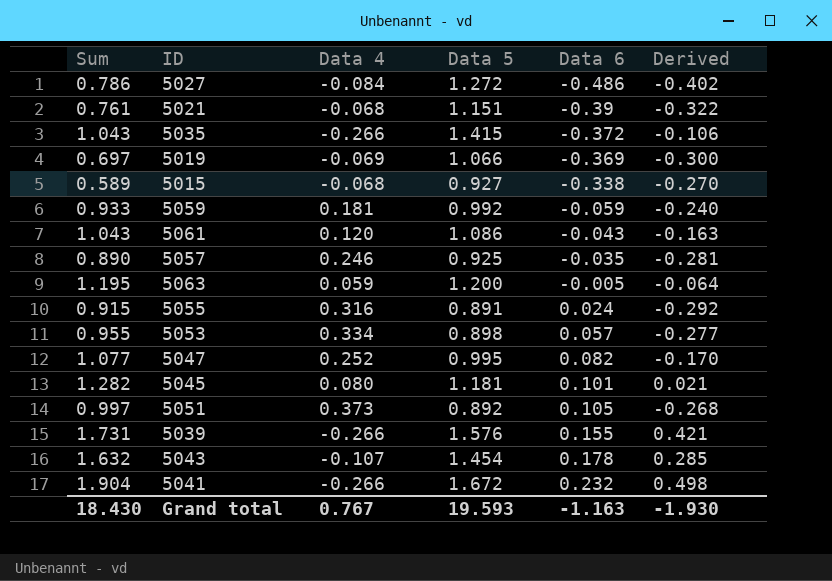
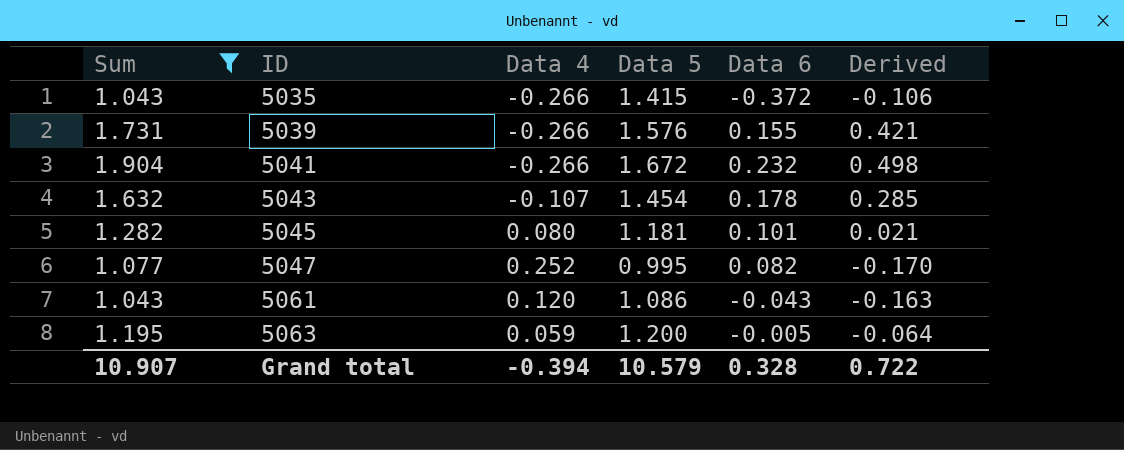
filter: none -> Sum >= 1.043
row order: Data 6 ascending -> ID ascending
Grand total | Sum: 18.430 -> 10.907
Grand total | Data 4: 0.767 -> -0.394
Grand total | Data 5: 19.593 -> 10.579
Grand total | Data 6: -1.163 -> 0.328
Grand total | Derived: -1.930 -> 0.722

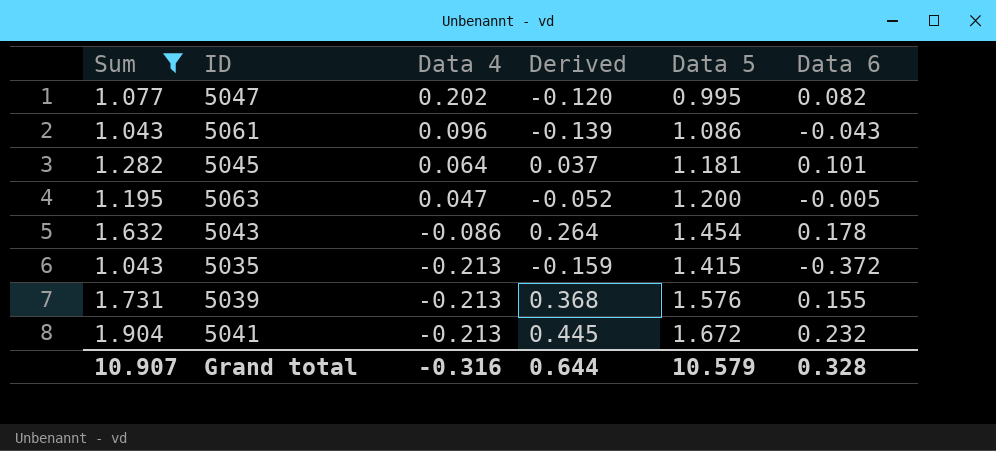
row order: ID ascending -> Data 4 descending
column Derived | position: 6 -> 4
5047 | Data 4: 0.252 -> 0.202
5047 | Derived: -0.170 -> -0.120
5061 | Data 4: 0.120 -> 0.096
5061 | Derived: -0.163 -> -0.139
5045 | Data 4: 0.080 -> 0.064
5045 | Derived: 0.021 -> 0.037
5063 | Data 4: 0.059 -> 0.047
5063 | Derived: -0.064 -> -0.052
5043 | Data 4: -0.107 -> -0.086
5043 | Derived: 0.285 -> 0.264
5035 | Data 4: -0.266 -> -0.213
5035 | Derived: -0.106 -> -0.159
5039 | Data 4: -0.266 -> -0.213
5039 | Derived: 0.421 -> 0.368
5041 | Data 4: -0.266 -> -0.213
5041 | Derived: 0.498 -> 0.445
Grand total | Data 4: -0.394 -> -0.316
Grand total | Derived: 0.722 -> 0.644

